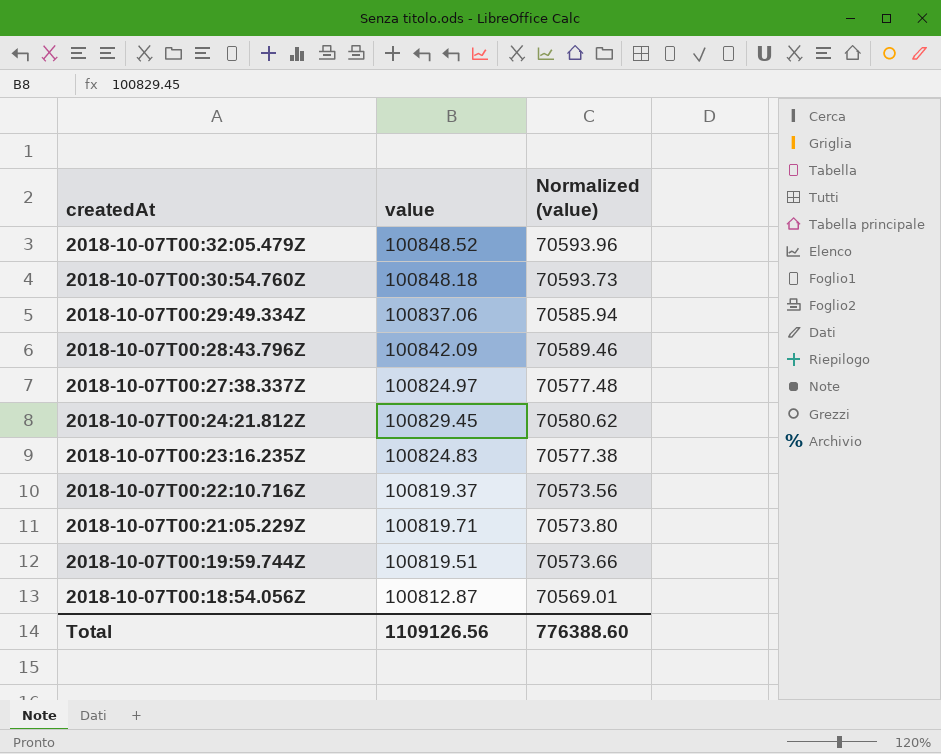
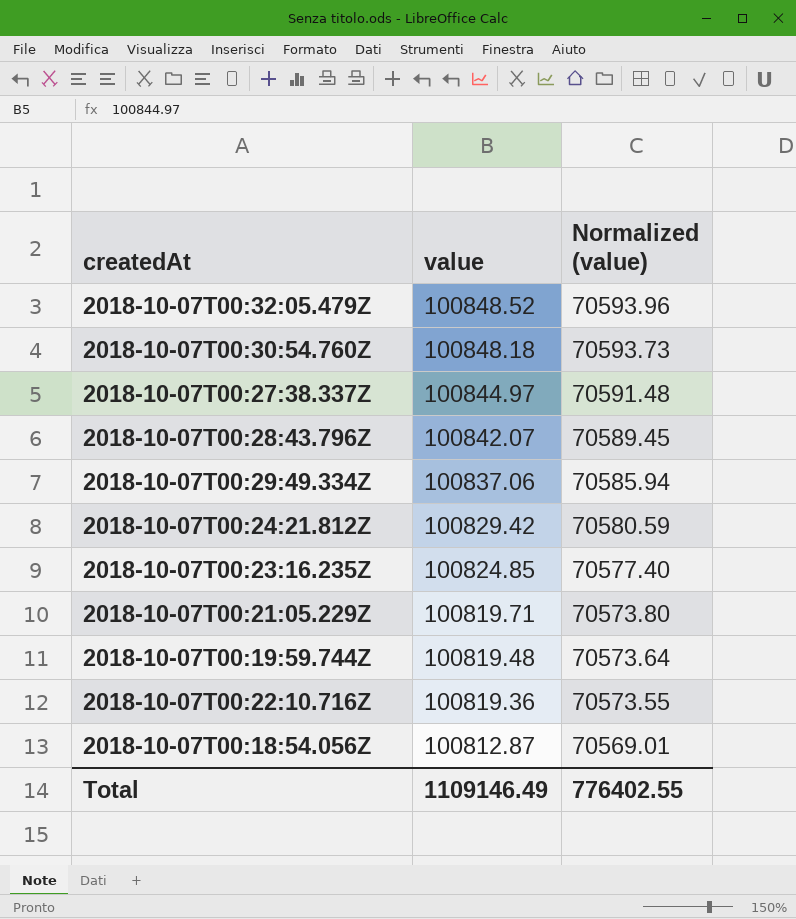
row order: createdAt descending -> value descending
2018-10-07T00:27:38.337Z | value: 100824.97 -> 100844.97
2018-10-07T00:27:38.337Z | Normalized (value): 70577.48 -> 70591.48
2018-10-07T00:28:43.796Z | value: 100842.09 -> 100842.07
2018-10-07T00:28:43.796Z | Normalized (value): 70589.46 -> 70589.45
2018-10-07T00:24:21.812Z | value: 100829.45 -> 100829.42
2018-10-07T00:24:21.812Z | Normalized (value): 70580.62 -> 70580.59
2018-10-07T00:23:16.235Z | value: 100824.83 -> 100824.85
2018-10-07T00:23:16.235Z | Normalized (value): 70577.38 -> 70577.40
2018-10-07T00:19:59.744Z | value: 100819.51 -> 100819.48
2018-10-07T00:19:59.744Z | Normalized (value): 70573.66 -> 70573.64
2018-10-07T00:22:10.716Z | value: 100819.37 -> 100819.36
2018-10-07T00:22:10.716Z | Normalized (value): 70573.56 -> 70573.55
Total | value: 1109126.56 -> 1109146.49
Total | Normalized (value): 776388.60 -> 776402.55

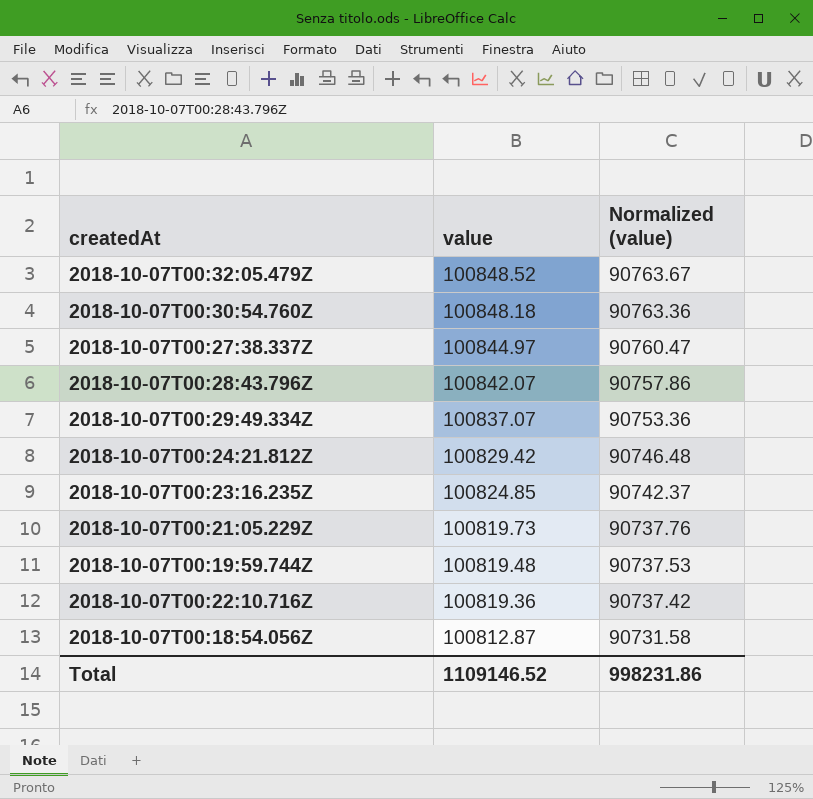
column Normalized (value) | formula: [value] * 0.7 -> [value] * 0.9
2018-10-07T00:29:49.334Z | value: 100837.06 -> 100837.07
2018-10-07T00:21:05.229Z | value: 100819.71 -> 100819.73
Total | value: 1109146.49 -> 1109146.52
Total | Normalized (value): 776402.55 -> 998231.86

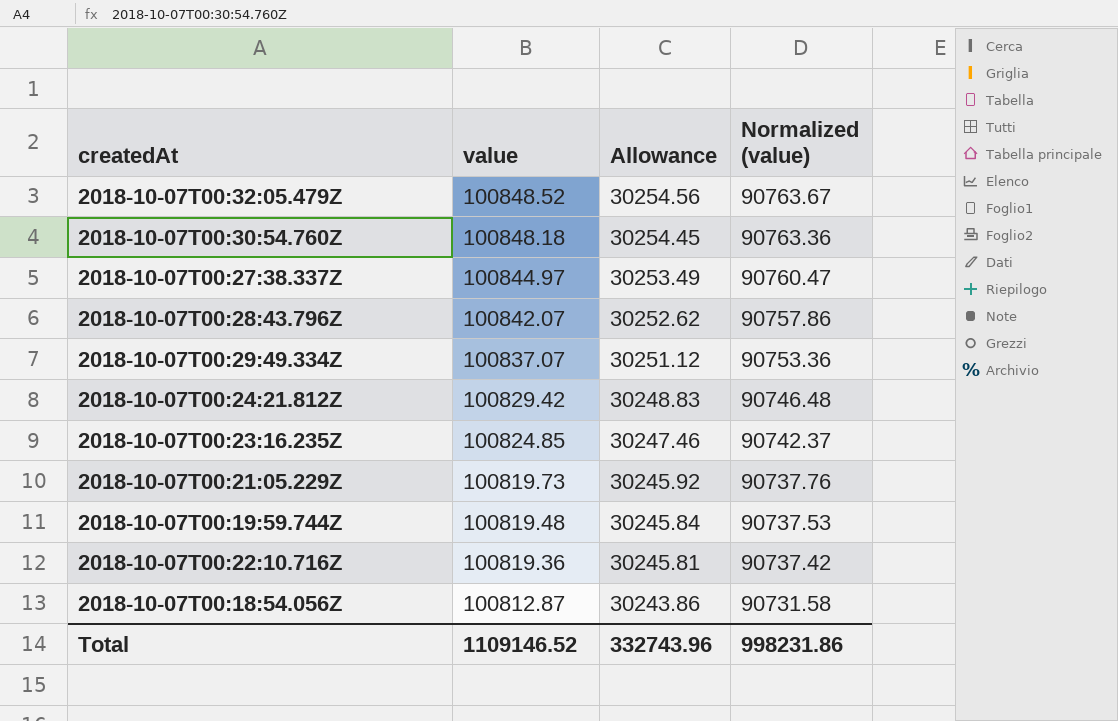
column Allowance | formula: none -> [value] * 0.3

